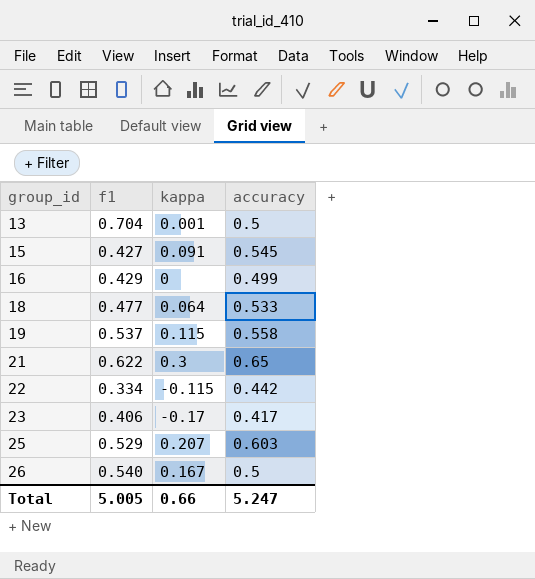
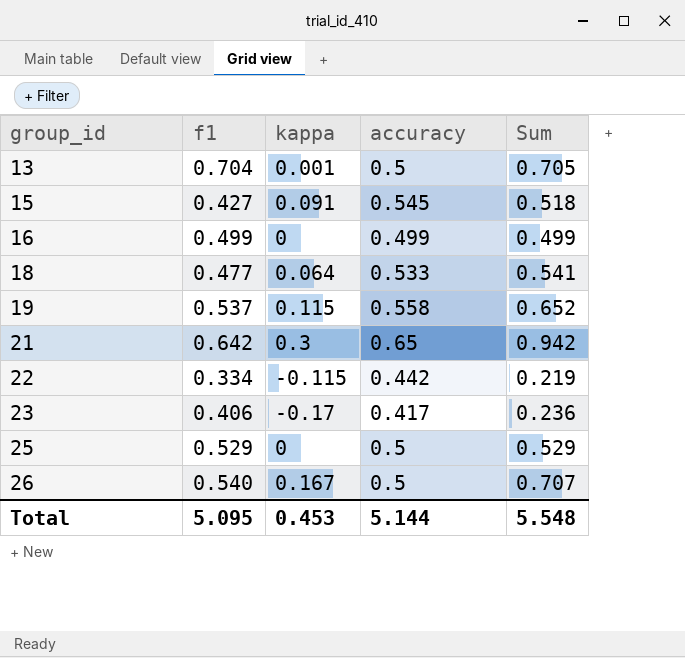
column Sum | formula: none -> [f1] + [kappa]
16 | f1: 0.429 -> 0.499
21 | f1: 0.622 -> 0.642
25 | kappa: 0.207 -> 0
25 | accuracy: 0.603 -> 0.5
Total | f1: 5.005 -> 5.095
Total | kappa: 0.66 -> 0.453
Total | accuracy: 5.247 -> 5.144

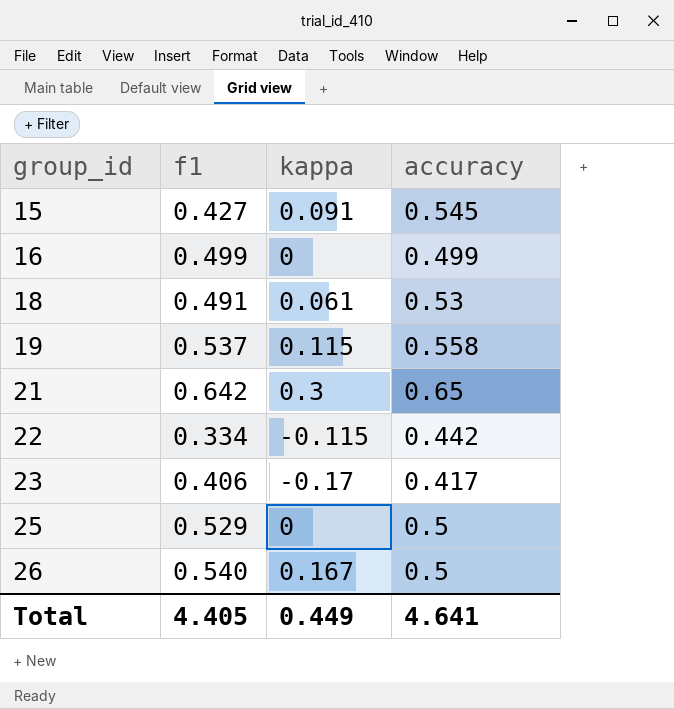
column Sum | formula: [f1] + [kappa] -> none
row 13: 0.704 | 0.001 | 0.5 | 0.705 -> none
18 | f1: 0.477 -> 0.491
18 | kappa: 0.064 -> 0.061
18 | accuracy: 0.533 -> 0.53
Total | f1: 5.095 -> 4.405
Total | kappa: 0.453 -> 0.449
Total | accuracy: 5.144 -> 4.641

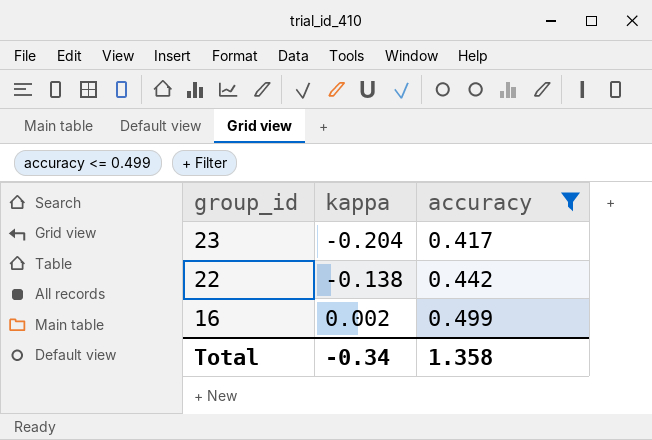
filter: none -> accuracy <= 0.499
row order: group_id ascending -> group_id descending
column f1 | position: 2 -> none
23 | kappa: -0.17 -> -0.204
22 | kappa: -0.115 -> -0.138
16 | kappa: 0 -> 0.002
Total | kappa: 0.449 -> -0.34
Total | accuracy: 4.641 -> 1.358

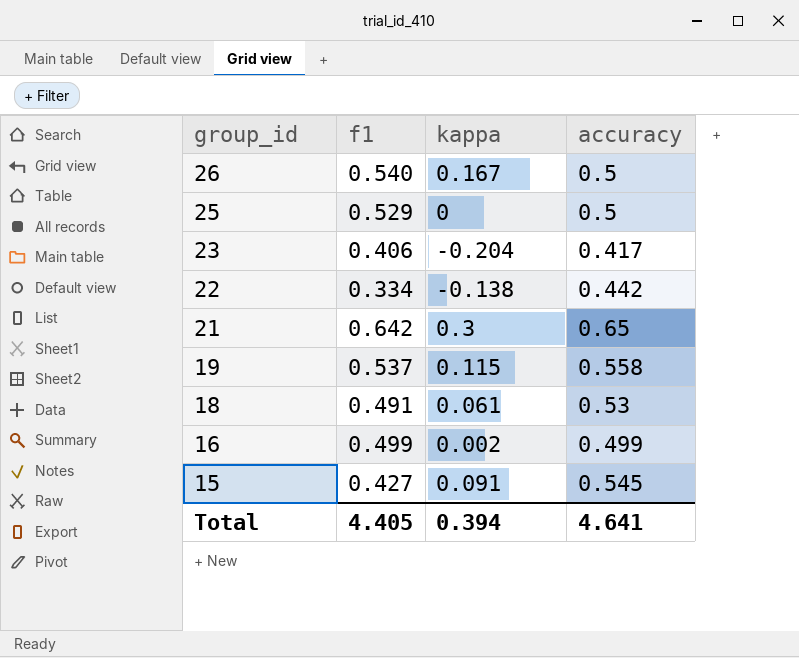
filter: accuracy <= 0.499 -> none
column f1 | position: none -> 2
Total | kappa: -0.34 -> 0.394
Total | accuracy: 1.358 -> 4.641

